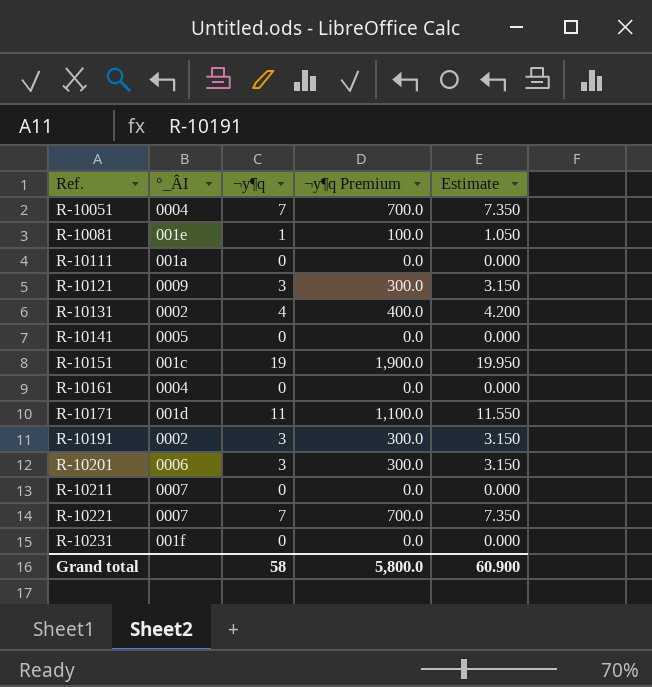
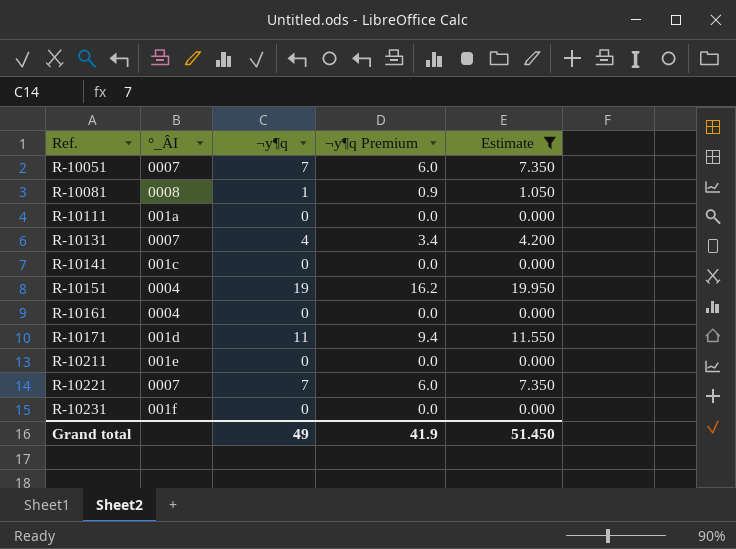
filter: none -> Estimate != 3.150
column ¬y¶q Premium | formula: [¬y¶q] * 100 -> [¬y¶q] * 0.85
R-10051 | °_ÂI: 0004 -> 0007
R-10081 | °_ÂI: 001e -> 0008
R-10131 | °_ÂI: 0002 -> 0007
R-10141 | °_ÂI: 0005 -> 001c
R-10151 | °_ÂI: 001c -> 0004
R-10211 | °_ÂI: 0007 -> 001e
Grand total | ¬y¶q: 58 -> 49
Grand total | ¬y¶q Premium: 5,800.0 -> 41.9
Grand total | Estimate: 60.900 -> 51.450

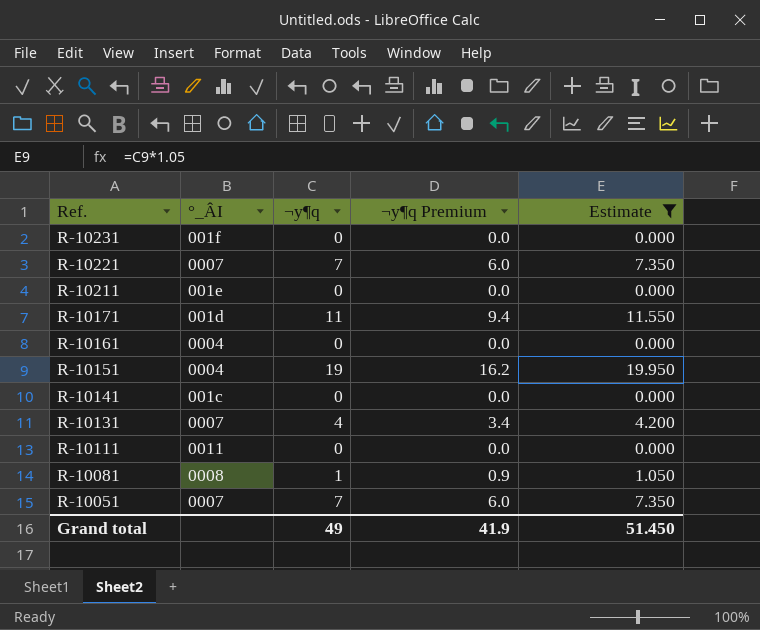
row order: Ref. ascending -> Ref. descending
R-10111 | °_ÂI: 001a -> 0011

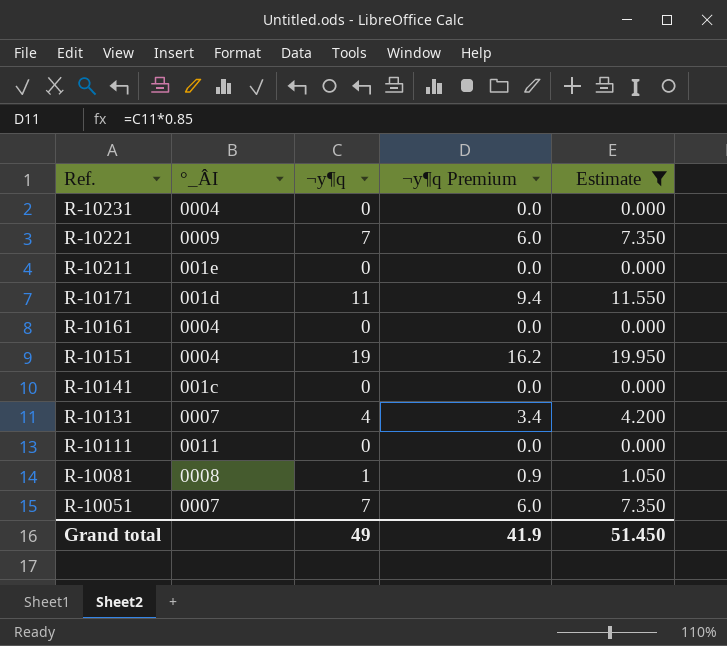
R-10231 | °_ÂI: 001f -> 0004
R-10221 | °_ÂI: 0007 -> 0009

